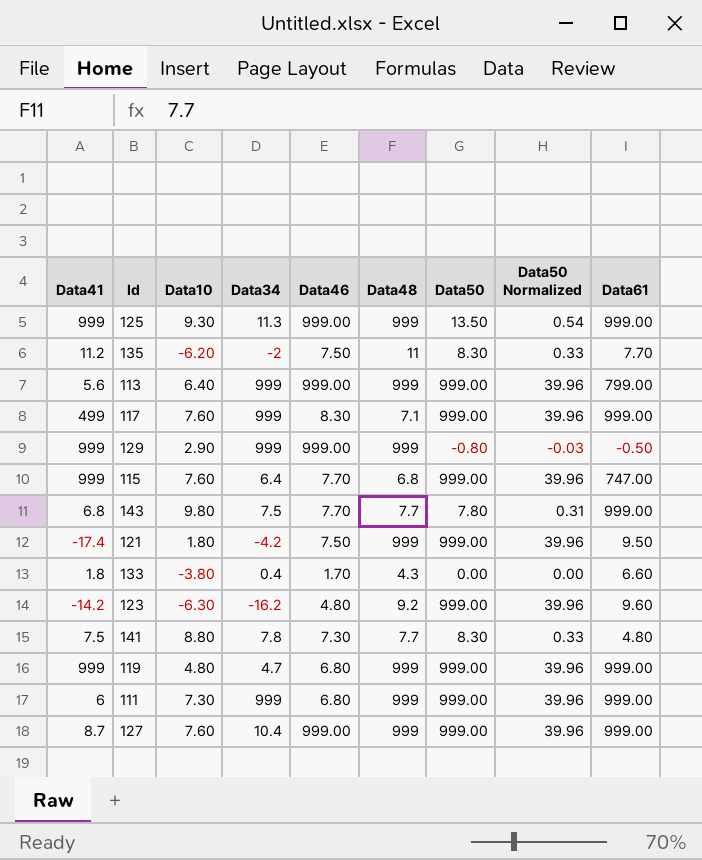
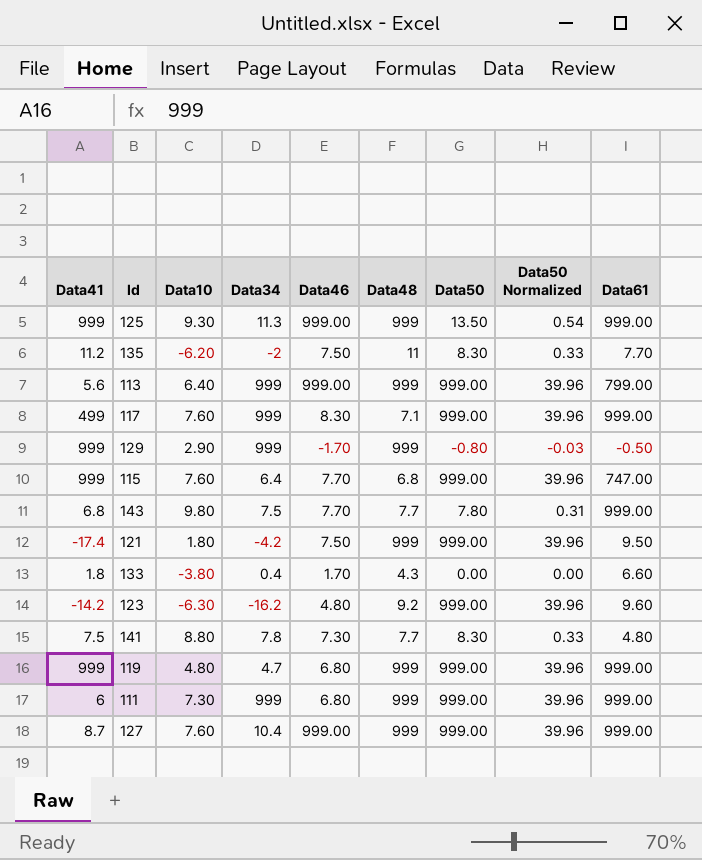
129 | Data46: 999.00 -> -1.70

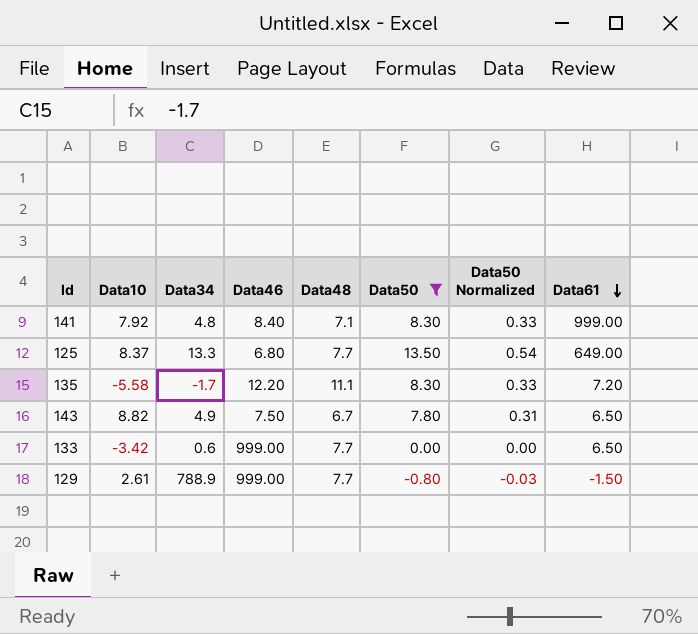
filter: none -> Data50 != 999.00
row order: none -> Data61 descending
column Data41 | position: 1 -> none
141 | Data10: 8.80 -> 7.92
141 | Data34: 7.8 -> 4.8
141 | Data46: 7.30 -> 8.40
141 | Data48: 7.7 -> 7.1
141 | Data61: 4.80 -> 999.00
125 | Data10: 9.30 -> 8.37
125 | Data34: 11.3 -> 13.3
125 | Data46: 999.00 -> 6.80
125 | Data48: 999 -> 7.7
125 | Data61: 999.00 -> 649.00
135 | Data10: -6.20 -> -5.58
135 | Data34: -2 -> -1.7
135 | Data46: 7.50 -> 12.20
135 | Data48: 11 -> 11.1
135 | Data61: 7.70 -> 7.20
143 | Data10: 9.80 -> 8.82
143 | Data34: 7.5 -> 4.9
143 | Data46: 7.70 -> 7.50
143 | Data48: 7.7 -> 6.7
143 | Data61: 999.00 -> 6.50
133 | Data10: -3.80 -> -3.42
133 | Data34: 0.4 -> 0.6
133 | Data46: 1.70 -> 999.00
133 | Data48: 4.3 -> 7.7
133 | Data61: 6.60 -> 6.50
129 | Data10: 2.90 -> 2.61
129 | Data34: 999 -> 788.9
129 | Data46: -1.70 -> 999.00
129 | Data48: 999 -> 7.7
129 | Data61: -0.50 -> -1.50

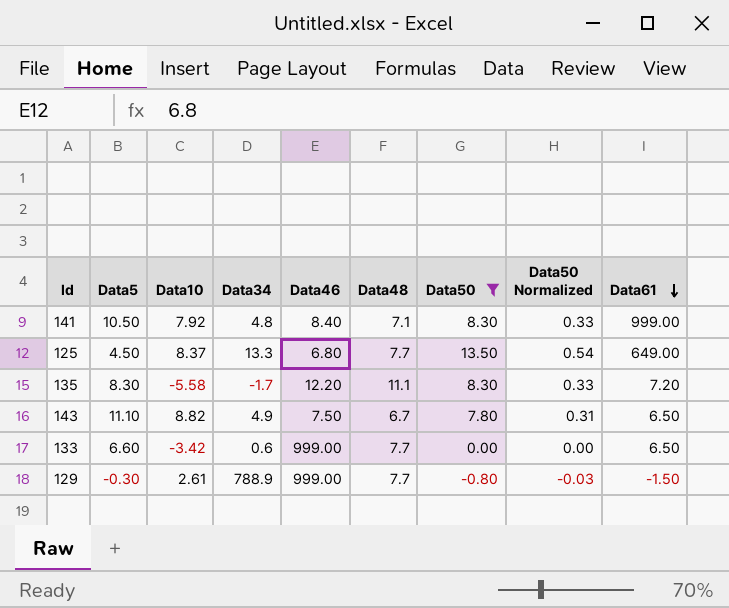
column Data5 | position: none -> 2

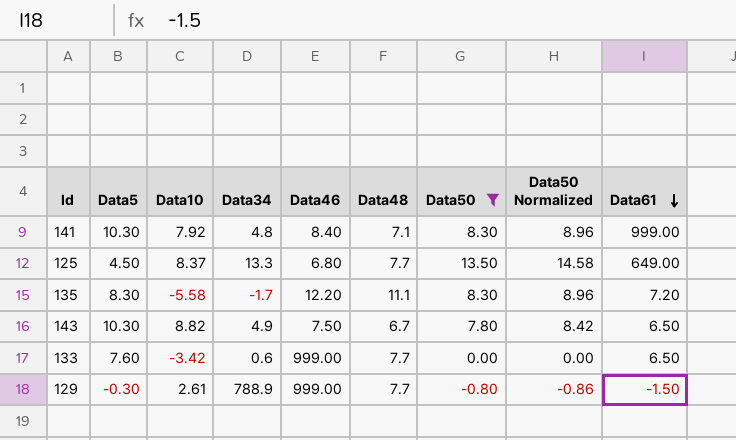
column Data50 Normalized | formula: [Data50] * 0.04 -> [Data50] * 1.08
141 | Data5: 10.50 -> 10.30
143 | Data5: 11.10 -> 10.30
133 | Data5: 6.60 -> 7.60

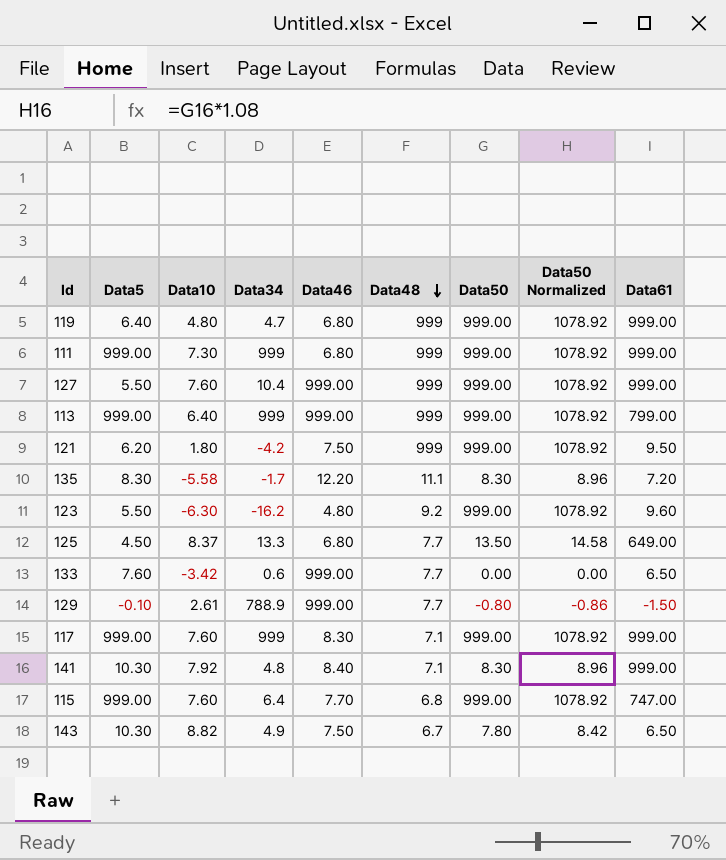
filter: Data50 != 999.00 -> none
row order: Data61 descending -> Data48 descending
129 | Data5: -0.30 -> -0.10

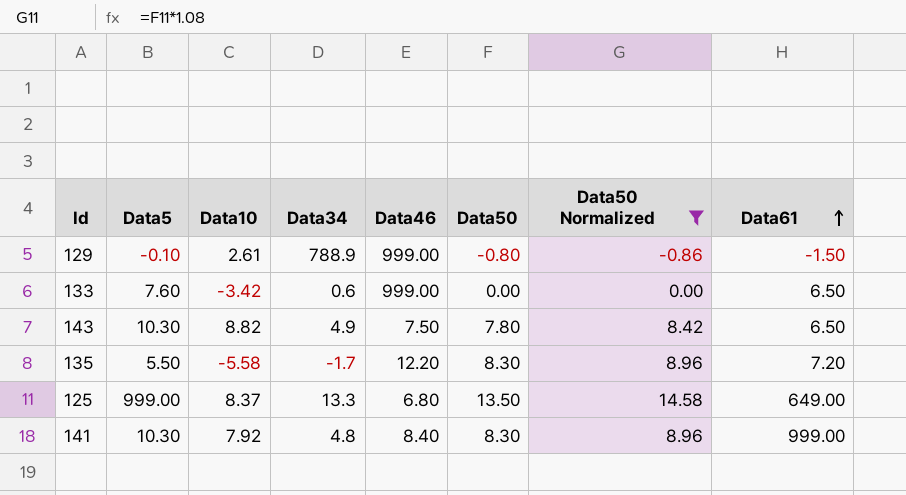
filter: none -> Data50 Normalized != 1078.92
row order: Data48 descending -> Data61 ascending
column Data48 | position: 6 -> none
135 | Data5: 8.30 -> 5.50
125 | Data5: 4.50 -> 999.00

